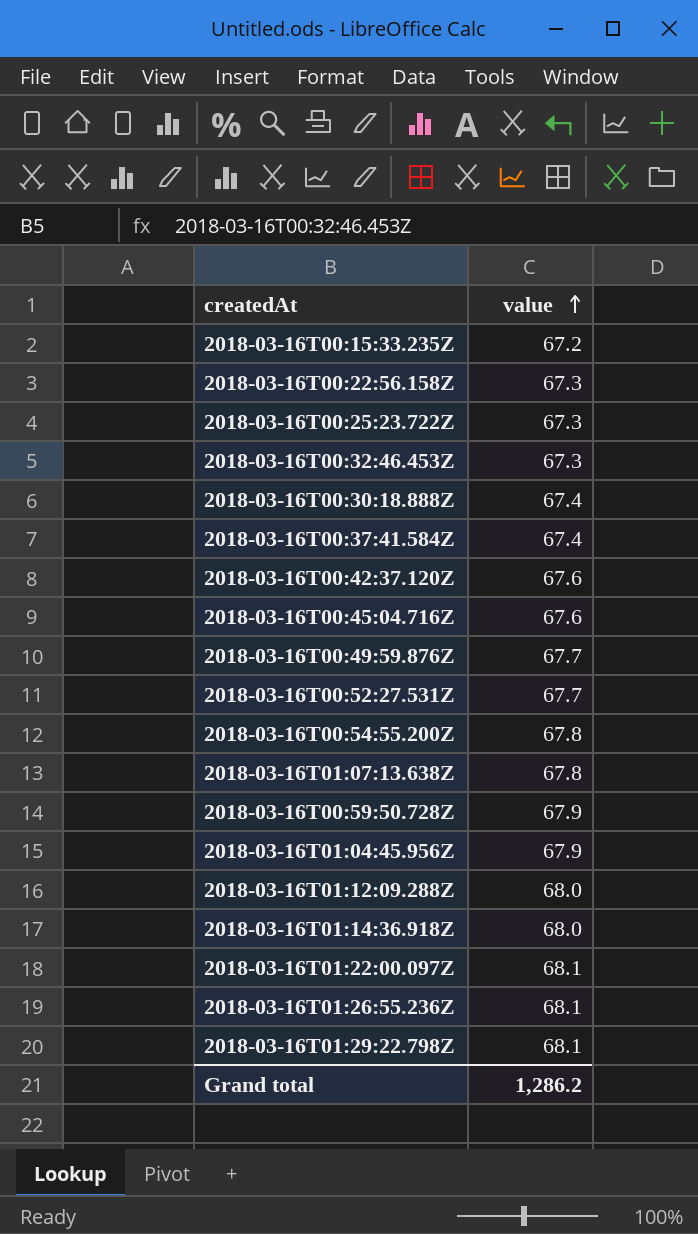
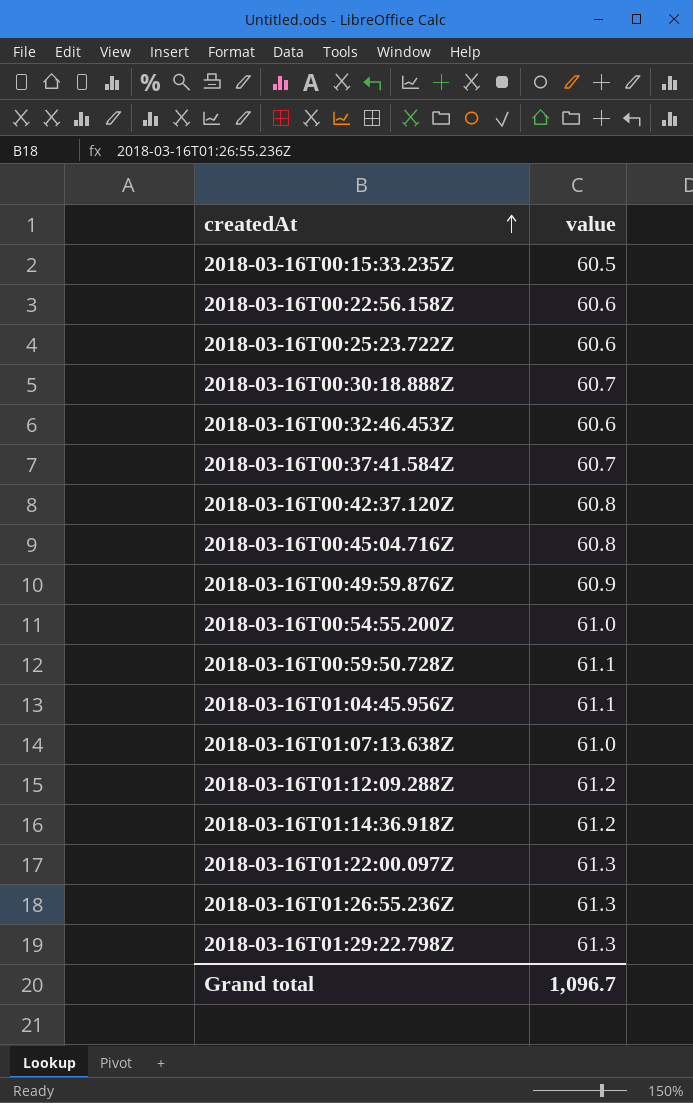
row order: value ascending -> createdAt ascending
row 2018-03-16T00:52:27.531Z: 67.7 -> none
2018-03-16T00:15:33.235Z | value: 67.2 -> 60.5
2018-03-16T00:22:56.158Z | value: 67.3 -> 60.6
2018-03-16T00:25:23.722Z | value: 67.3 -> 60.6
2018-03-16T00:30:18.888Z | value: 67.4 -> 60.7
2018-03-16T00:32:46.453Z | value: 67.3 -> 60.6
2018-03-16T00:37:41.584Z | value: 67.4 -> 60.7
2018-03-16T00:42:37.120Z | value: 67.6 -> 60.8
2018-03-16T00:45:04.716Z | value: 67.6 -> 60.8
2018-03-16T00:49:59.876Z | value: 67.7 -> 60.9
2018-03-16T00:54:55.200Z | value: 67.8 -> 61.0
2018-03-16T00:59:50.728Z | value: 67.9 -> 61.1
2018-03-16T01:04:45.956Z | value: 67.9 -> 61.1
2018-03-16T01:07:13.638Z | value: 67.8 -> 61.0
2018-03-16T01:12:09.288Z | value: 68.0 -> 61.2
2018-03-16T01:14:36.918Z | value: 68.0 -> 61.2
2018-03-16T01:22:00.097Z | value: 68.1 -> 61.3
2018-03-16T01:26:55.236Z | value: 68.1 -> 61.3
2018-03-16T01:29:22.798Z | value: 68.1 -> 61.3
Grand total | value: 1,286.2 -> 1,096.7

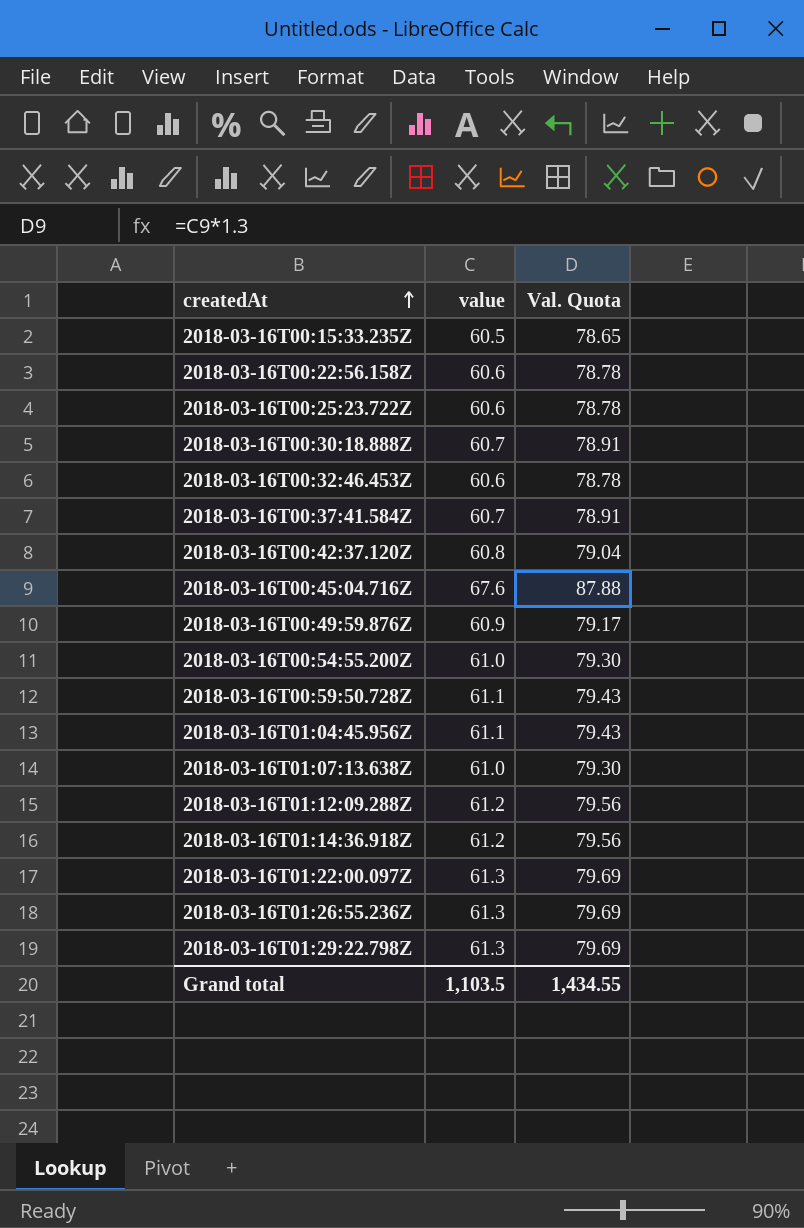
column Val. Quota | formula: none -> [value] * 1.3
2018-03-16T00:45:04.716Z | value: 60.8 -> 67.6
Grand total | value: 1,096.7 -> 1,103.5

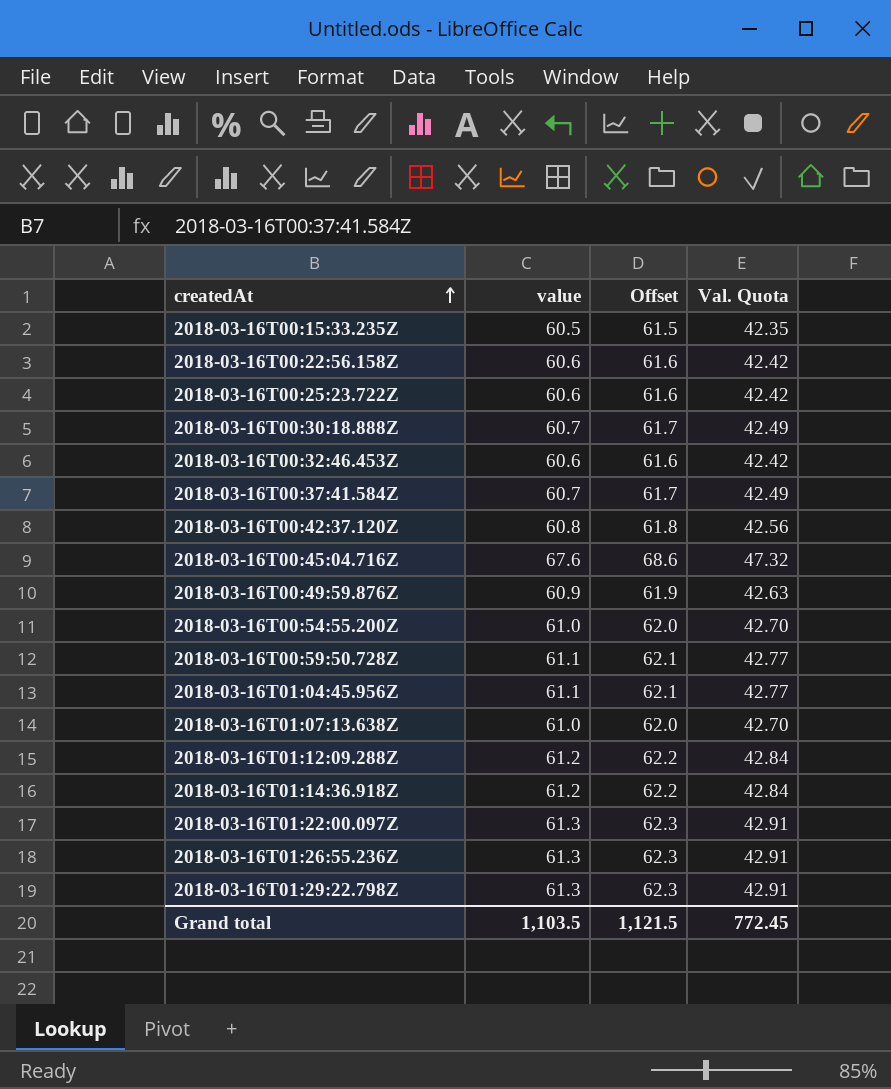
column Offset | formula: none -> [value] + 1
column Val. Quota | formula: [value] * 1.3 -> [value] * 0.7
Grand total | Val. Quota: 1,434.55 -> 772.45

